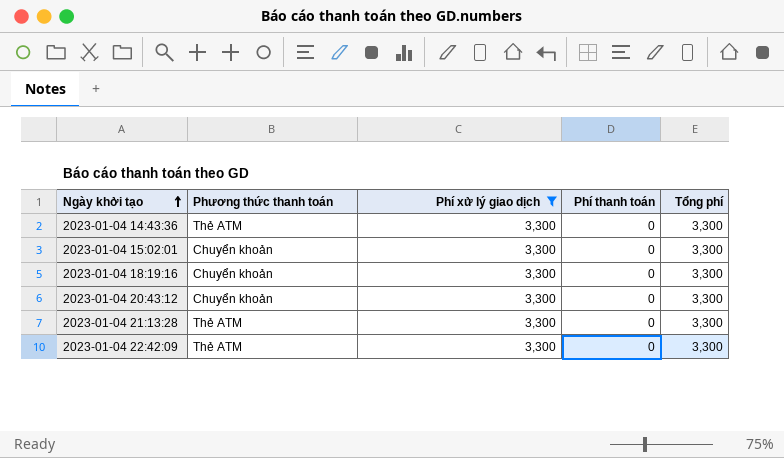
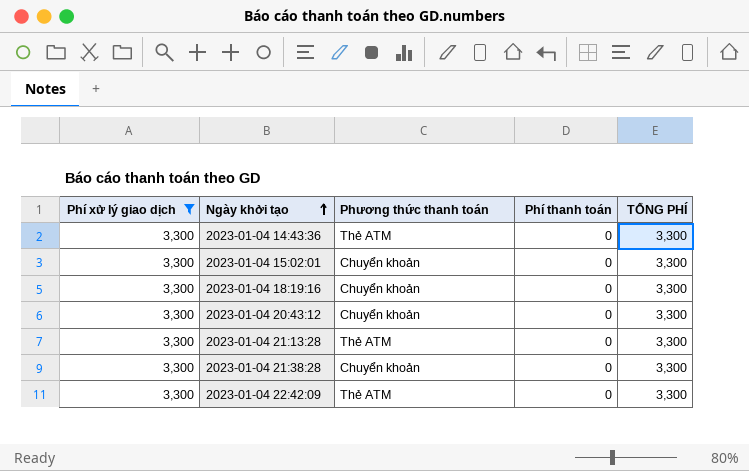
column Phí xử lý giao dịch | position: 3 -> 1
column name: Tổng phí -> TỔNG PHÍ
row 2023-01-04 21:38:28: none -> 3,300 | Chuyển khoản | 0 | 3,300

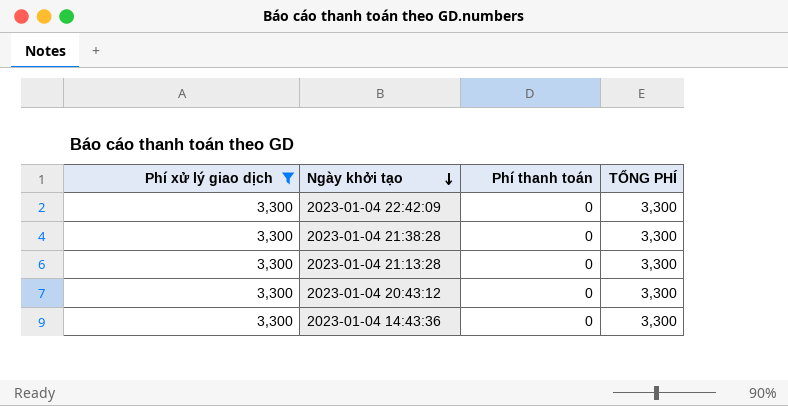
row order: Ngày khởi tạo ascending -> Ngày khởi tạo descending
column Phương thức thanh toán | position: 3 -> none
row 2023-01-04 15:02:01: 3,300 | Chuyển khoản | 0 | 3,300 -> none
row 2023-01-04 18:19:16: 3,300 | Chuyển khoản | 0 | 3,300 -> none

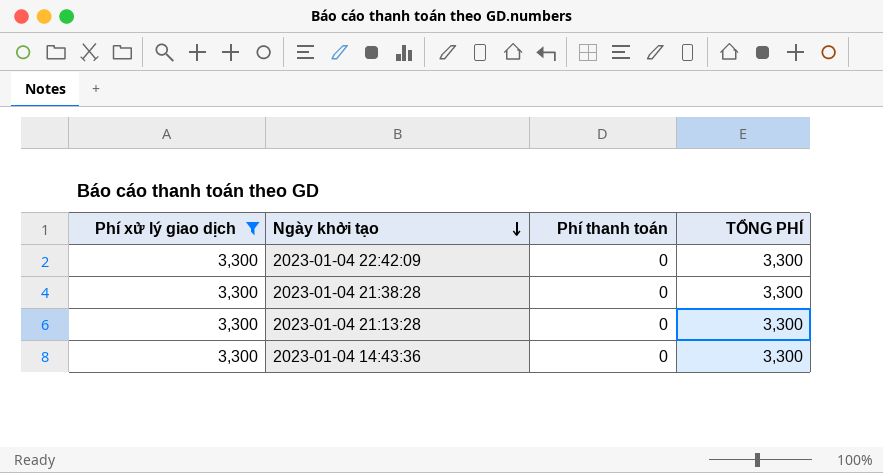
row 2023-01-04 20:43:12: 3,300 | 0 | 3,300 -> none

